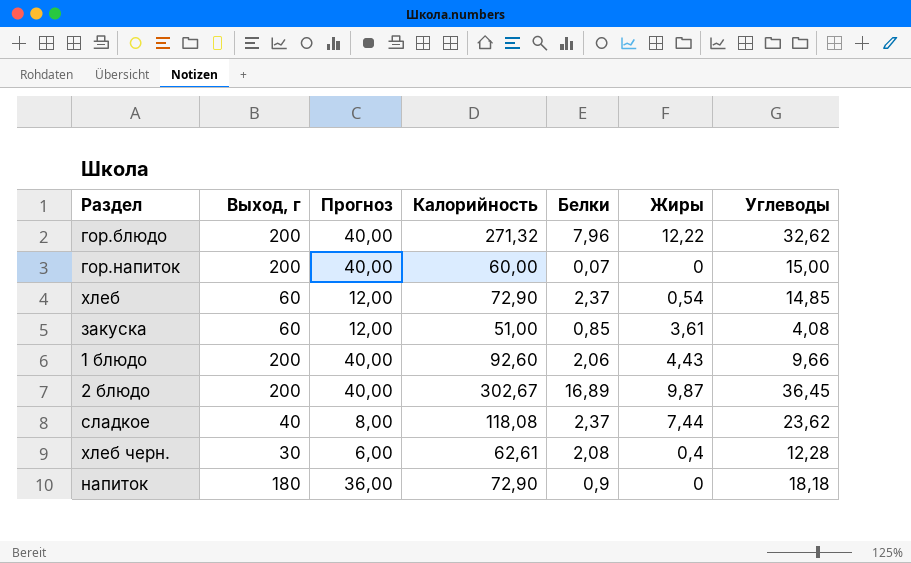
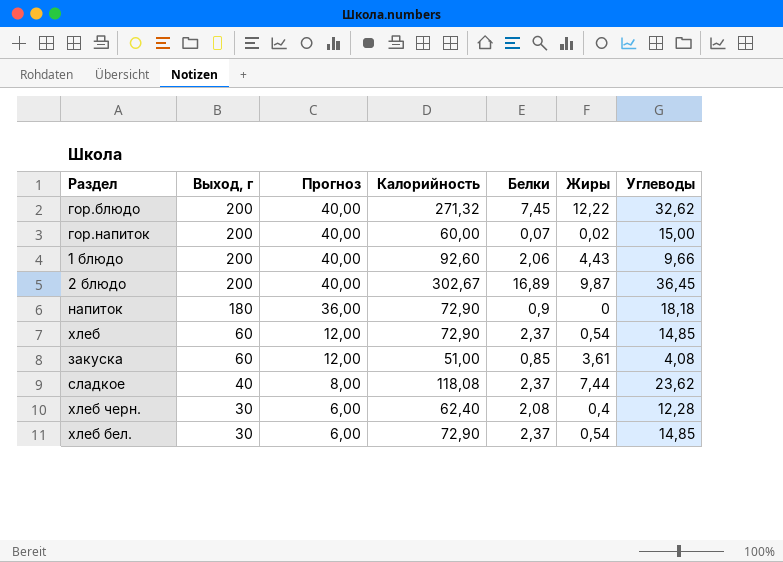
row order: none -> Выход, г descending
гор.блюдо | Белки: 7,96 -> 7,45
гор.напиток | Жиры: 0 -> 0,02
хлеб черн. | Калорийность: 62,61 -> 62,40
row хлеб бел.: none -> 30 | 6,00 | 72,90 | 2,37 | 0,54 | 14,85

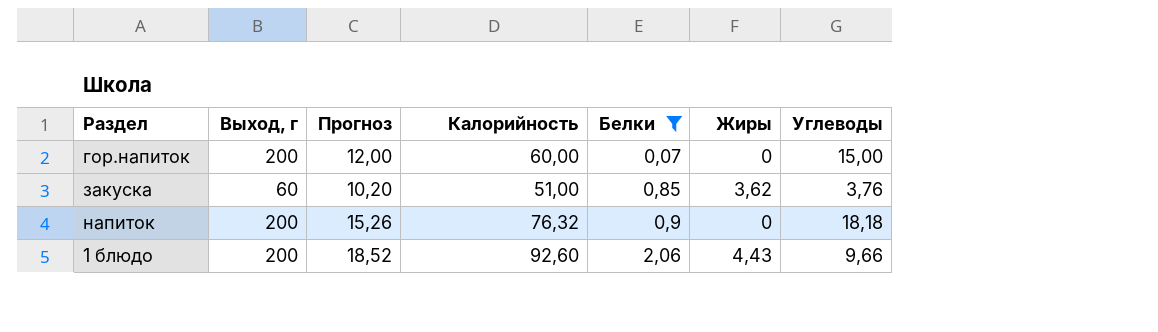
filter: none -> Белки <= 2,06
row order: Выход, г descending -> Белки ascending
column Прогноз | formula: [Выход, г] * 0,2 -> [Калорийность] * 0,2
гор.напиток | Жиры: 0,02 -> 0
закуска | Жиры: 3,61 -> 3,62
закуска | Углеводы: 4,08 -> 3,76
напиток | Выход, г: 180 -> 200
напиток | Калорийность: 72,90 -> 76,32

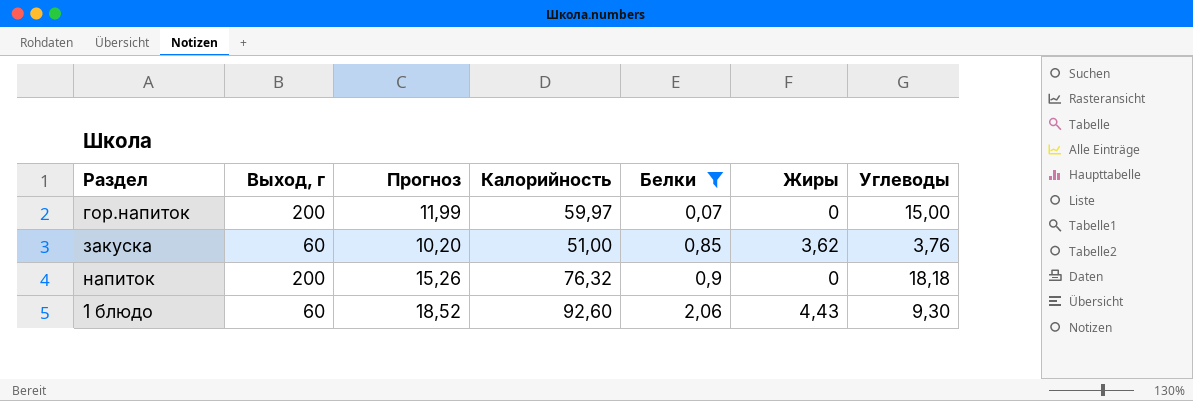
гор.напиток | Прогноз: 12,00 -> 11,99
гор.напиток | Калорийность: 60,00 -> 59,97
1 блюдо | Выход, г: 200 -> 60
1 блюдо | Углеводы: 9,66 -> 9,30

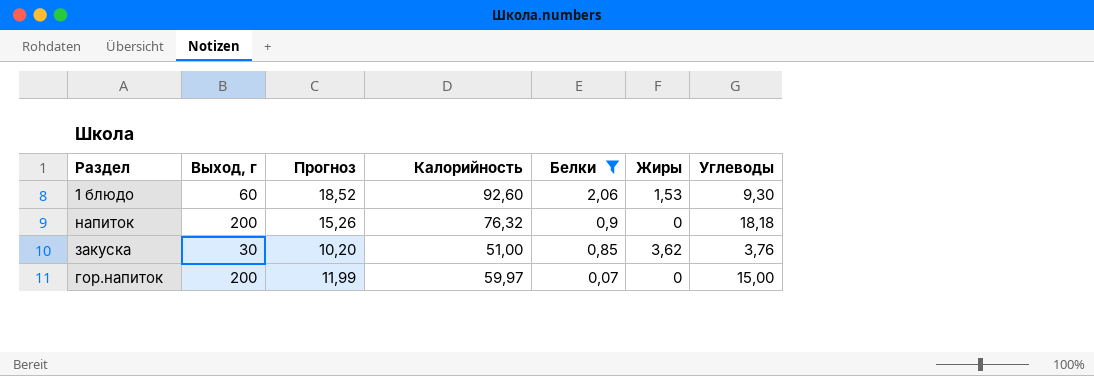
row order: Белки ascending -> Белки descending
1 блюдо | Жиры: 4,43 -> 1,53
закуска | Выход, г: 60 -> 30

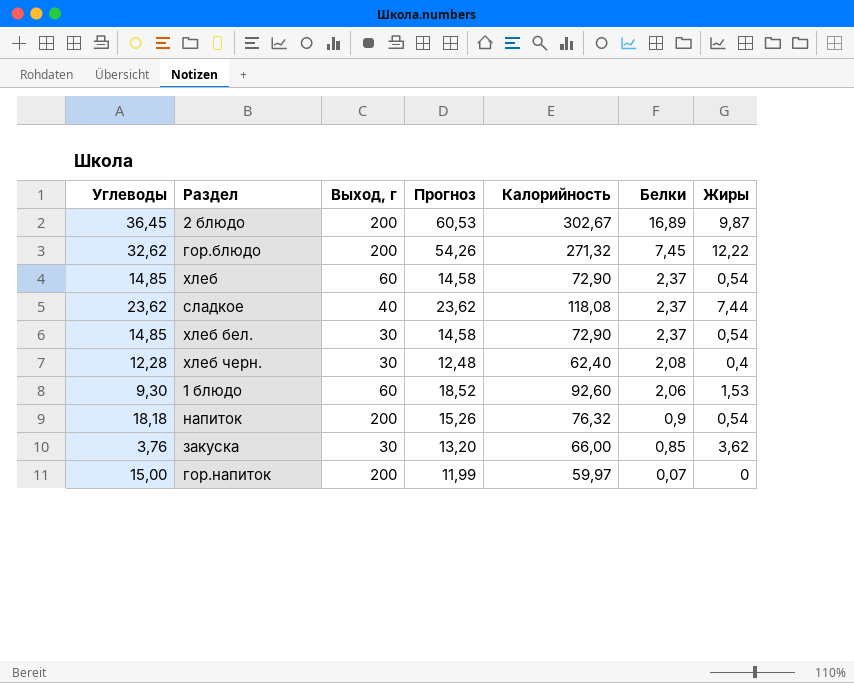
filter: Белки <= 2,06 -> none
column Углеводы | position: 7 -> 1
напиток | Жиры: 0 -> 0,54
закуска | Прогноз: 10,20 -> 13,20
закуска | Калорийность: 51,00 -> 66,00

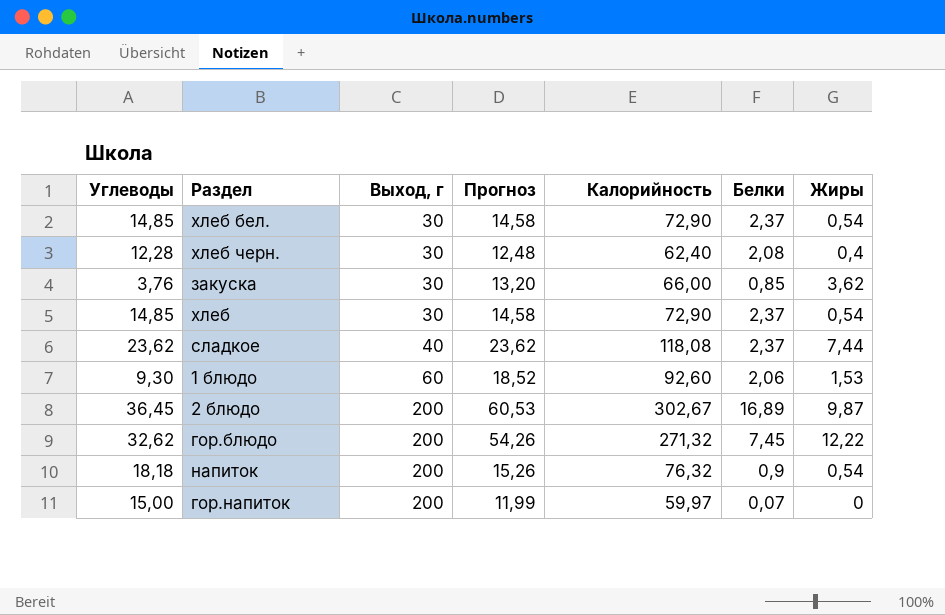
row order: Белки descending -> Выход, г ascending
хлеб | Выход, г: 60 -> 30

